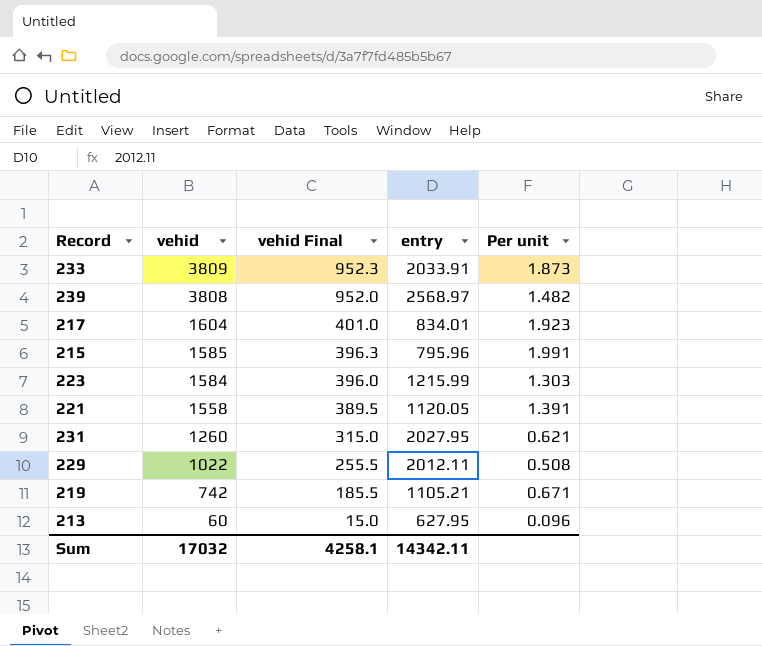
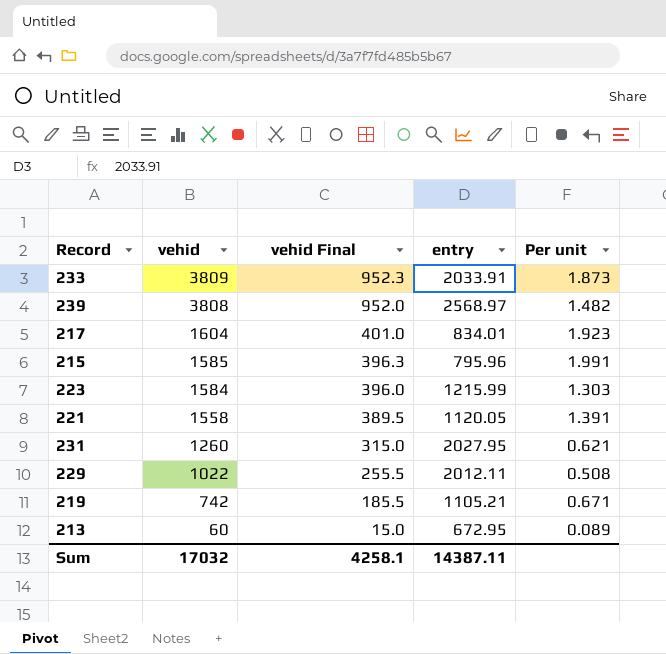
213 | entry: 627.95 -> 672.95
213 | Per unit: 0.096 -> 0.089
Sum | entry: 14342.11 -> 14387.11

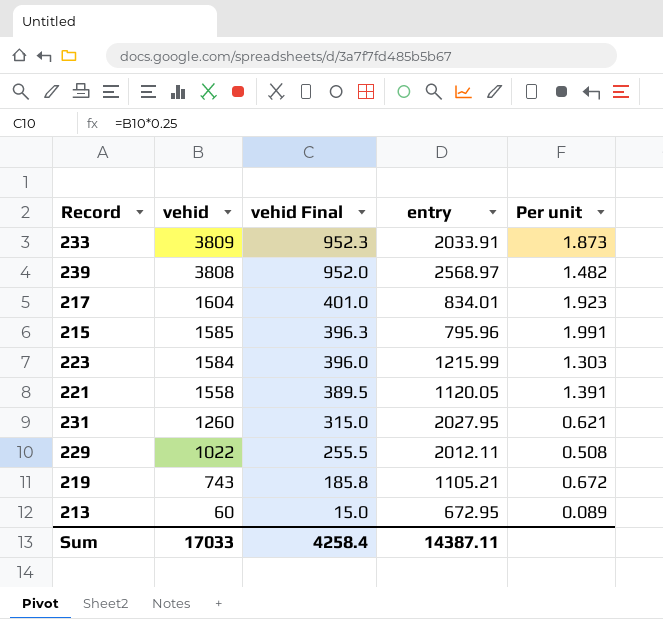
219 | vehid: 742 -> 743
219 | vehid Final: 185.5 -> 185.8
219 | Per unit: 0.671 -> 0.672
Sum | vehid: 17032 -> 17033
Sum | vehid Final: 4258.1 -> 4258.4

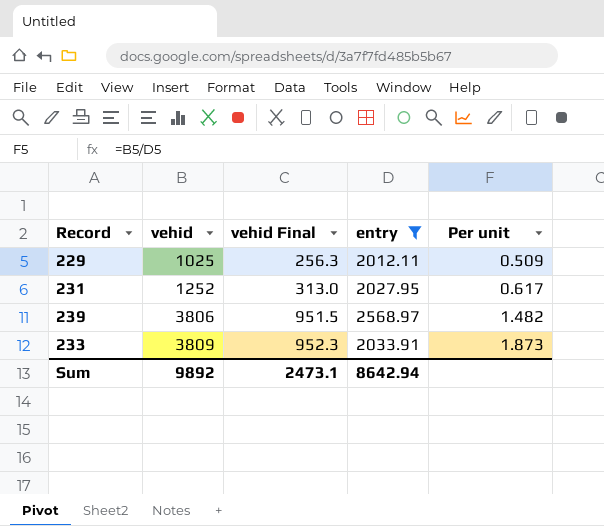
filter: none -> entry >= 2012.11
row order: vehid descending -> vehid ascending
229 | vehid: 1022 -> 1025
229 | vehid Final: 255.5 -> 256.3
229 | Per unit: 0.508 -> 0.509
231 | vehid: 1260 -> 1252
231 | vehid Final: 315.0 -> 313.0
231 | Per unit: 0.621 -> 0.617
239 | vehid: 3808 -> 3806
239 | vehid Final: 952.0 -> 951.5
Sum | vehid: 17033 -> 9892
Sum | vehid Final: 4258.4 -> 2473.1
Sum | entry: 14387.11 -> 8642.94

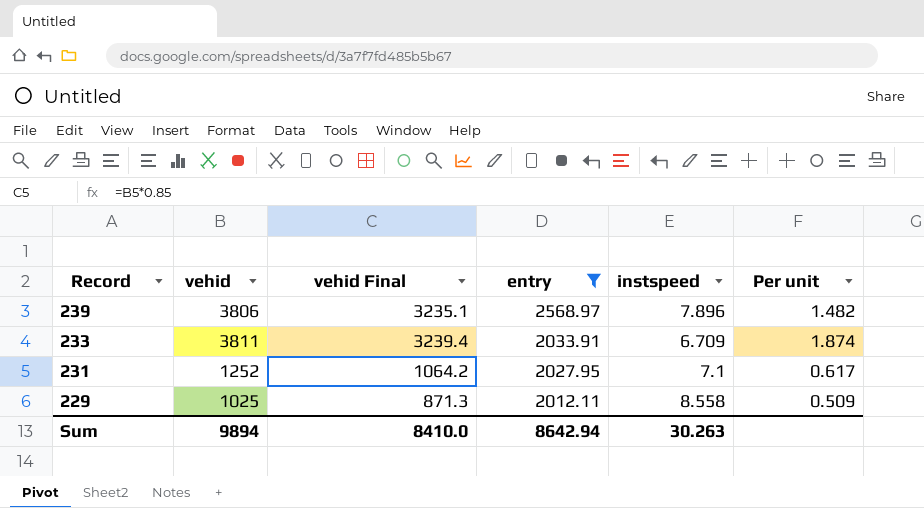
row order: vehid ascending -> Record descending
column vehid Final | formula: [vehid] * 0.25 -> [vehid] * 0.85
column instspeed | position: none -> 5
233 | vehid: 3809 -> 3811
233 | Per unit: 1.873 -> 1.874
Sum | vehid: 9892 -> 9894
Sum | vehid Final: 2473.1 -> 8410.0

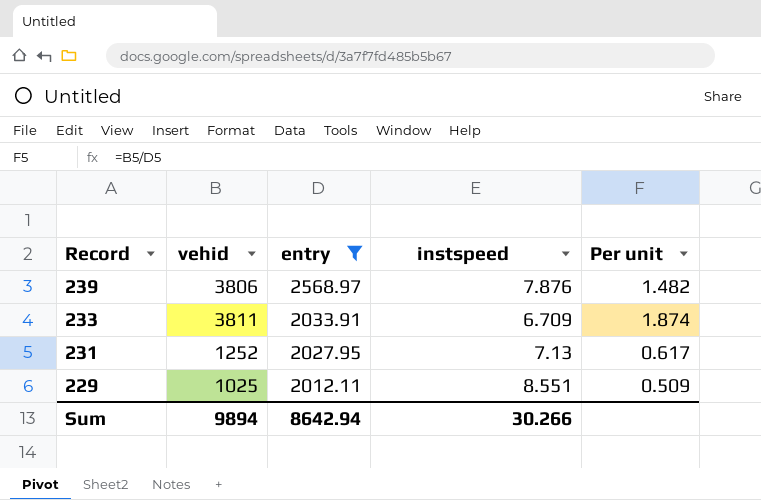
column vehid Final | formula: [vehid] * 0.85 -> none
239 | instspeed: 7.896 -> 7.876
231 | instspeed: 7.1 -> 7.13
229 | instspeed: 8.558 -> 8.551
Sum | instspeed: 30.263 -> 30.266

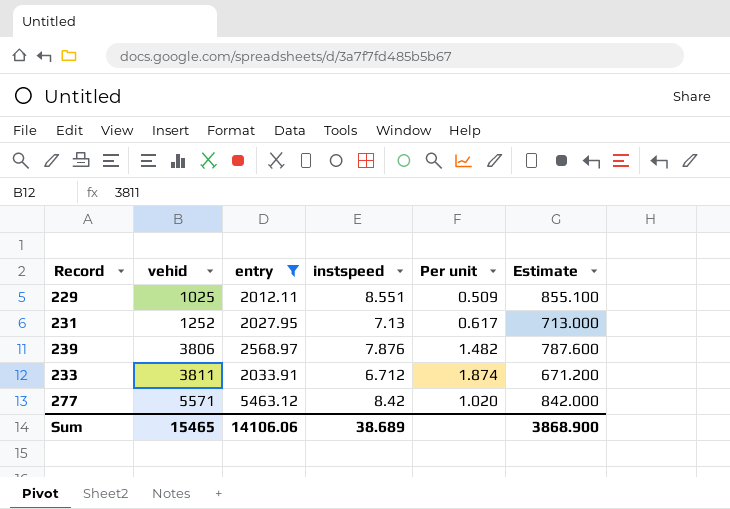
row order: Record descending -> vehid ascending
column Estimate | formula: none -> [instspeed] * 100
233 | instspeed: 6.709 -> 6.712
row 277: none -> 5571 | 5463.12 | 8.42 | 1.020 | 842.000
Sum | vehid: 9894 -> 15465
Sum | entry: 8642.94 -> 14106.06
Sum | instspeed: 30.266 -> 38.689

